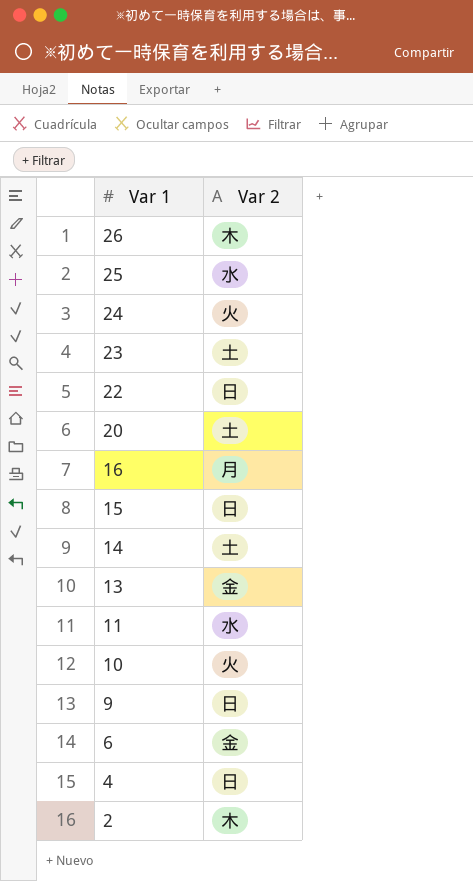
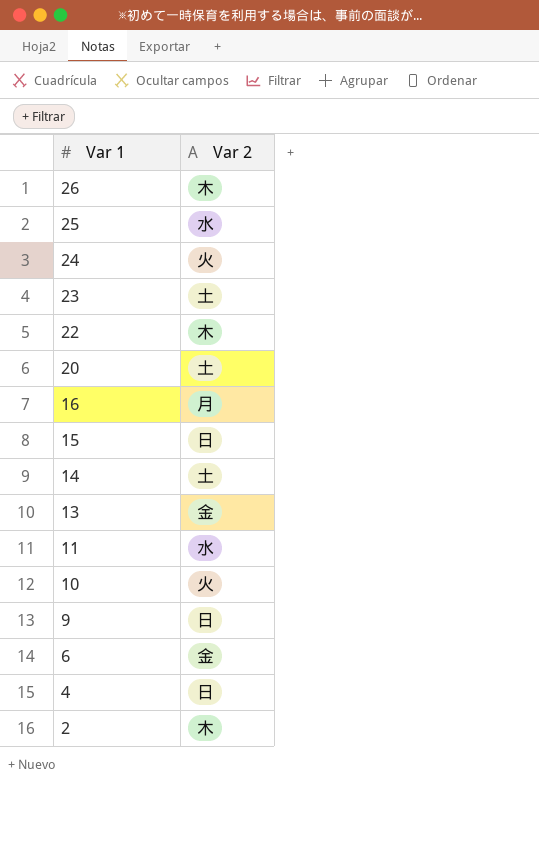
22 | Var 2: 日 -> 木

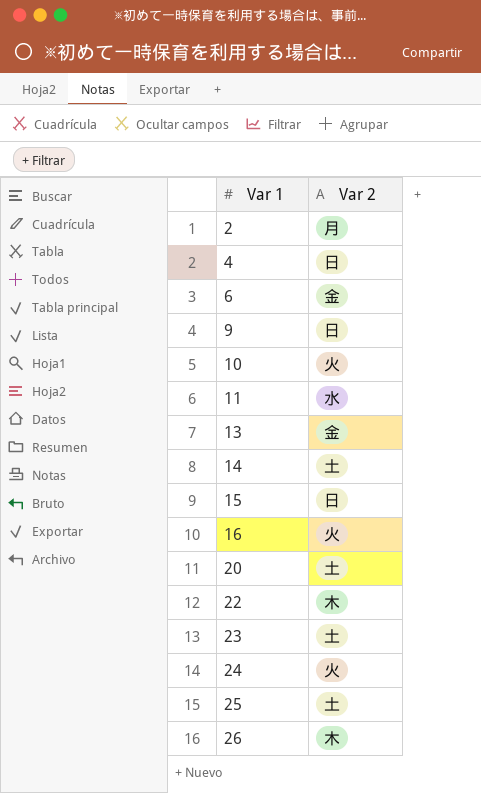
row order: Var 1 descending -> Var 1 ascending
2 | Var 2: 木 -> 月
16 | Var 2: 月 -> 火
25 | Var 2: 水 -> 土

